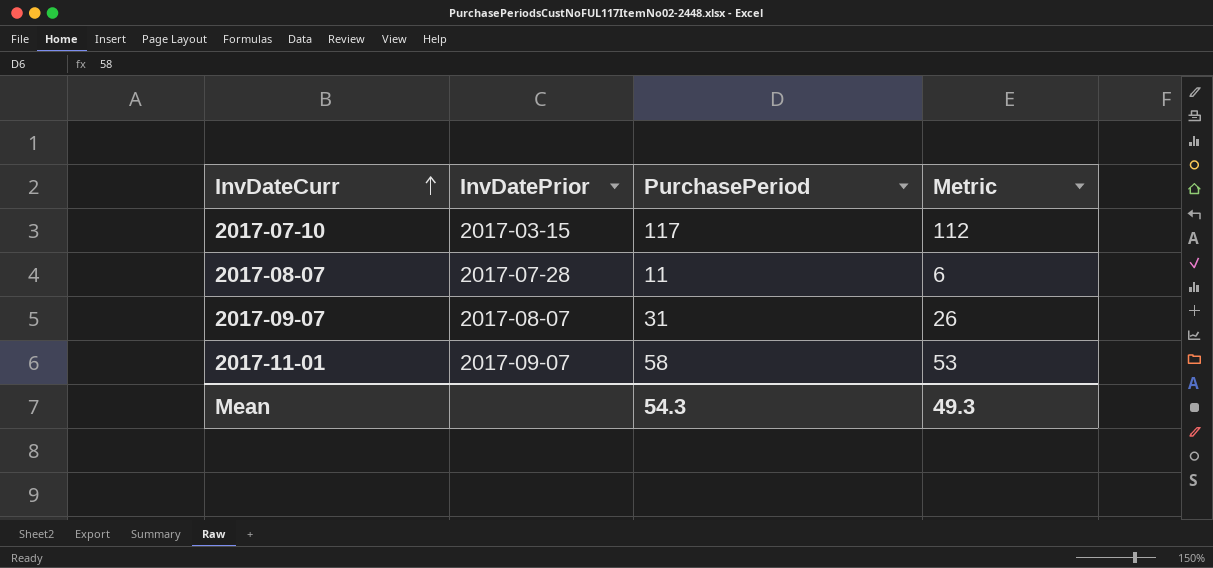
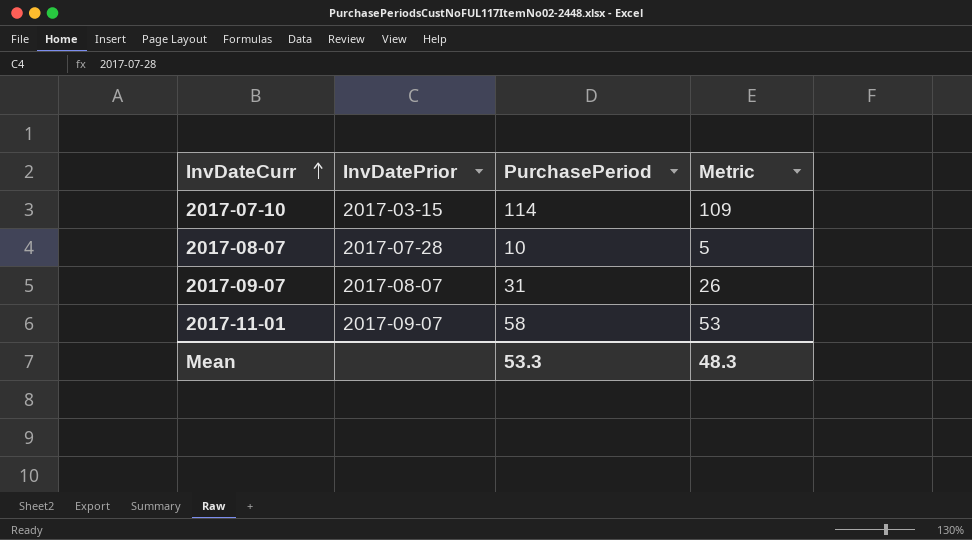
2017-07-10 | PurchasePeriod: 117 -> 114
2017-07-10 | Metric: 112 -> 109
2017-08-07 | PurchasePeriod: 11 -> 10
2017-08-07 | Metric: 6 -> 5
Mean | PurchasePeriod: 54.3 -> 53.3
Mean | Metric: 49.3 -> 48.3

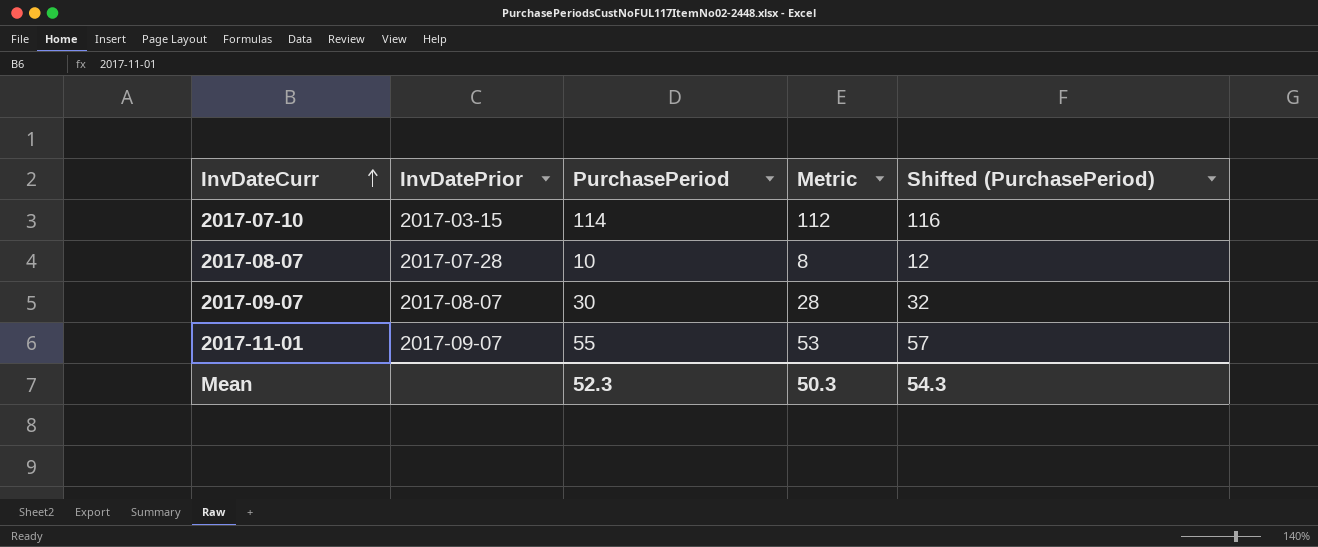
column Metric | formula: [PurchasePeriod] - 5 -> [PurchasePeriod] - 2
column Shifted (PurchasePeriod) | formula: none -> [PurchasePeriod] + 2
2017-09-07 | PurchasePeriod: 31 -> 30
2017-11-01 | PurchasePeriod: 58 -> 55
Mean | PurchasePeriod: 53.3 -> 52.3
Mean | Metric: 48.3 -> 50.3

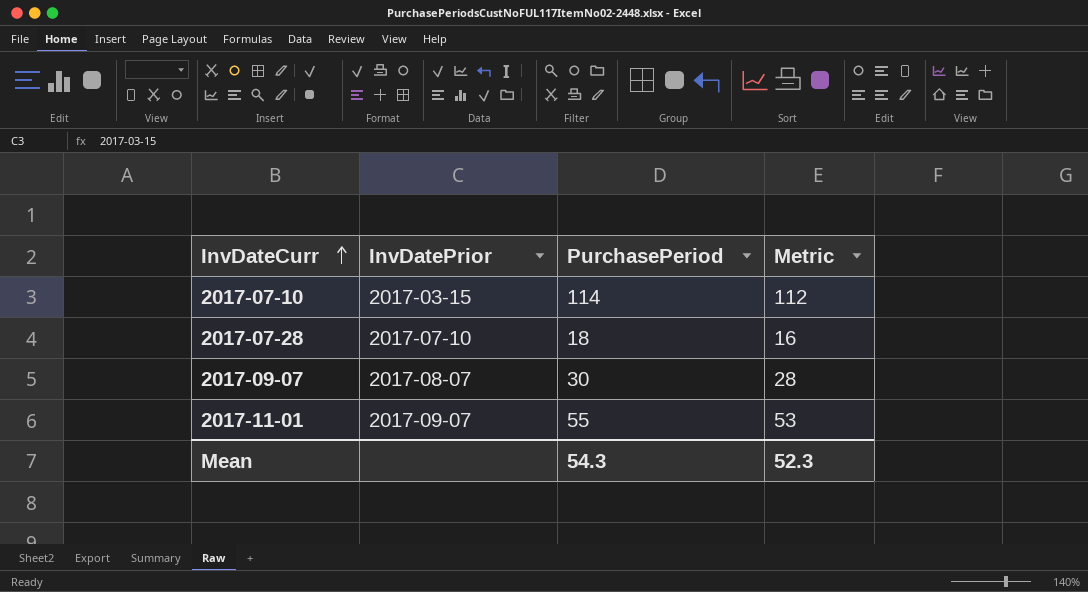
column Shifted (PurchasePeriod) | formula: [PurchasePeriod] + 2 -> none
row 2017-08-07: 2017-07-28 | 10 | 8 | 12 -> none
row 2017-07-28: none -> 2017-07-10 | 18 | 16
Mean | PurchasePeriod: 52.3 -> 54.3
Mean | Metric: 50.3 -> 52.3

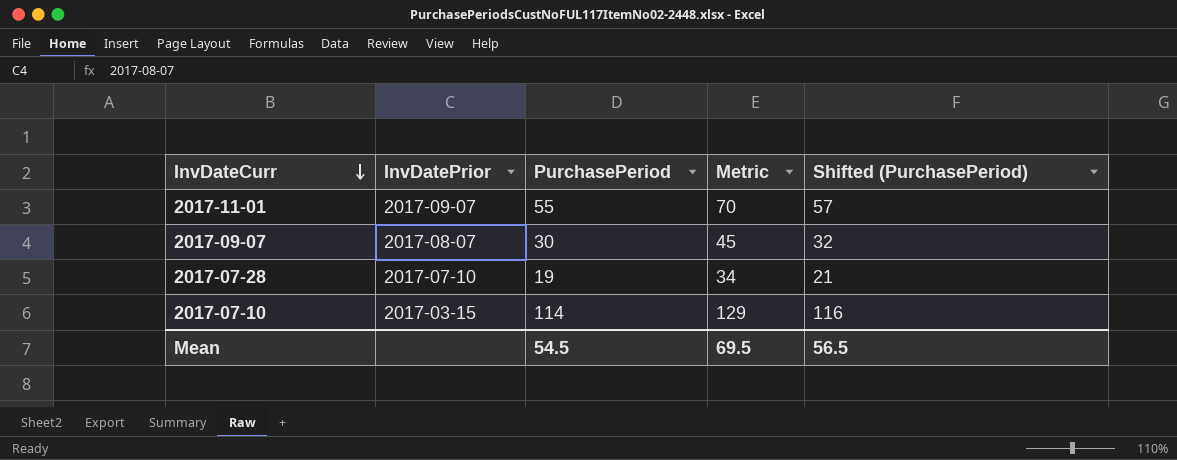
row order: InvDateCurr ascending -> InvDateCurr descending
column Metric | formula: [PurchasePeriod] - 2 -> [PurchasePeriod] + 15
column Shifted (PurchasePeriod) | formula: none -> [PurchasePeriod] + 2
2017-07-28 | PurchasePeriod: 18 -> 19
Mean | PurchasePeriod: 54.3 -> 54.5
Mean | Metric: 52.3 -> 69.5

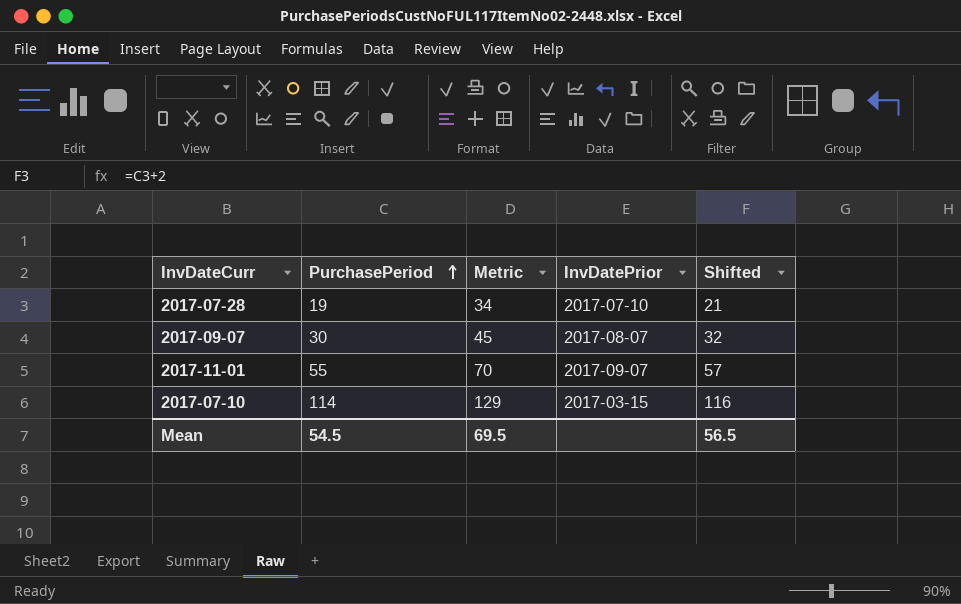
row order: InvDateCurr descending -> PurchasePeriod ascending
column InvDatePrior | position: 2 -> 4
column name: Shifted (PurchasePeriod) -> Shifted

